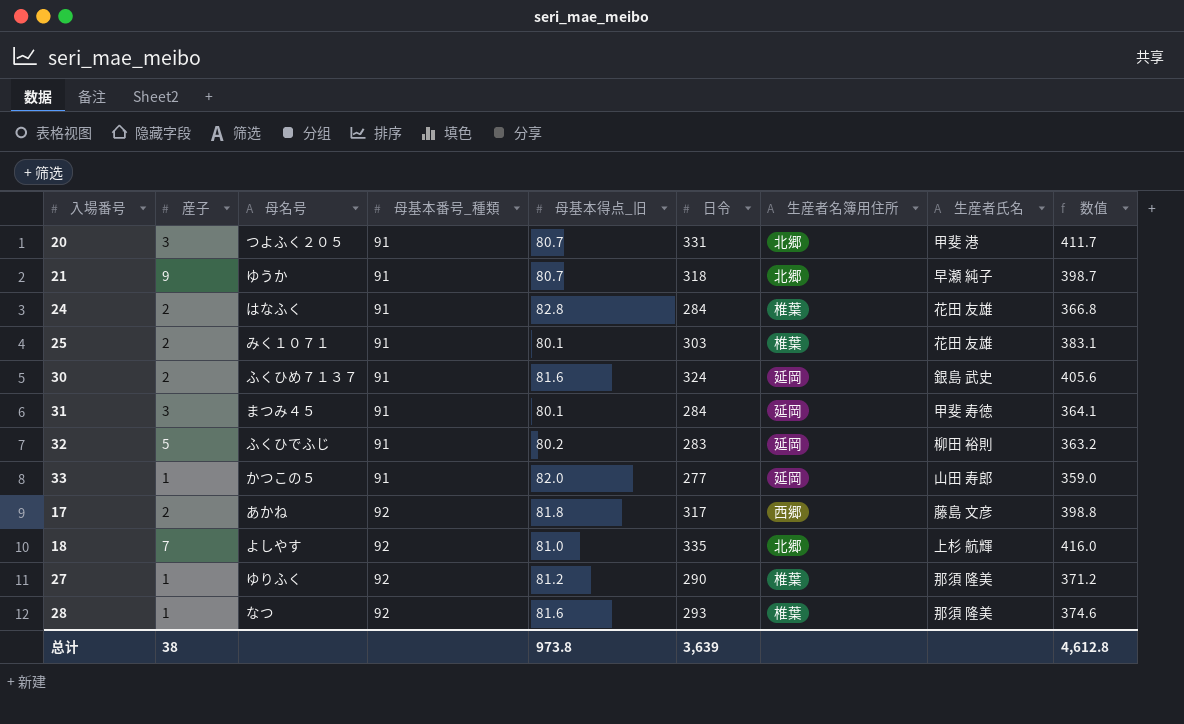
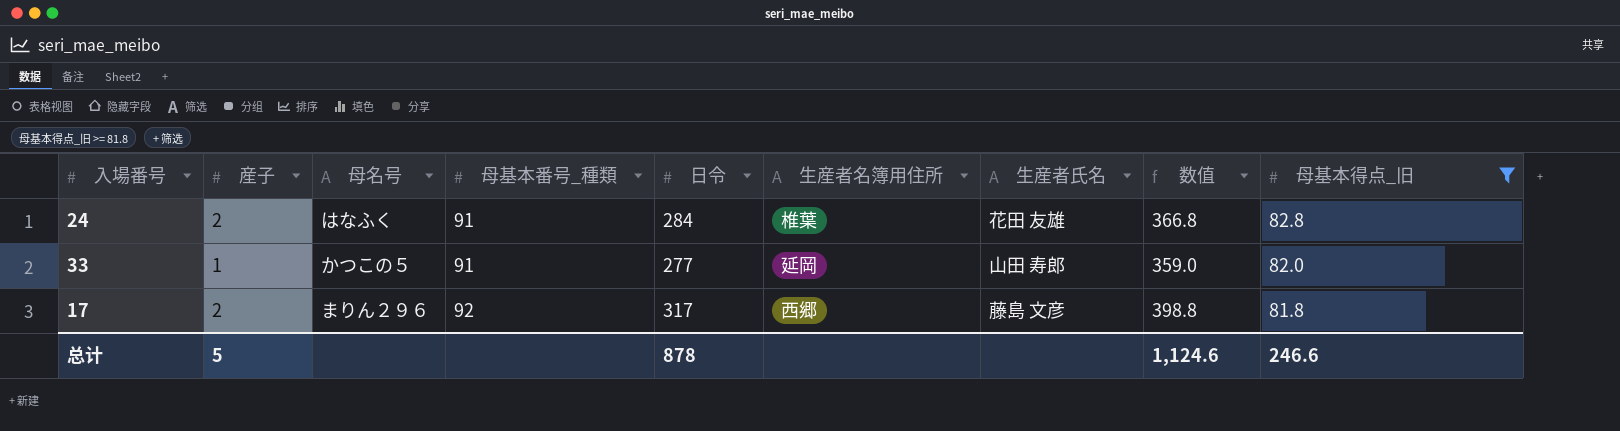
filter: none -> 母基本得点_旧 >= 81.8
column 母基本得点_旧 | position: 5 -> 9
17 | 母名号: あかね -> まりん２９６
总计 | 産子: 38 -> 5
总计 | 日令: 3,639 -> 878
总计 | 数值: 4,612.8 -> 1,124.6
总计 | 母基本得点_旧: 973.8 -> 246.6

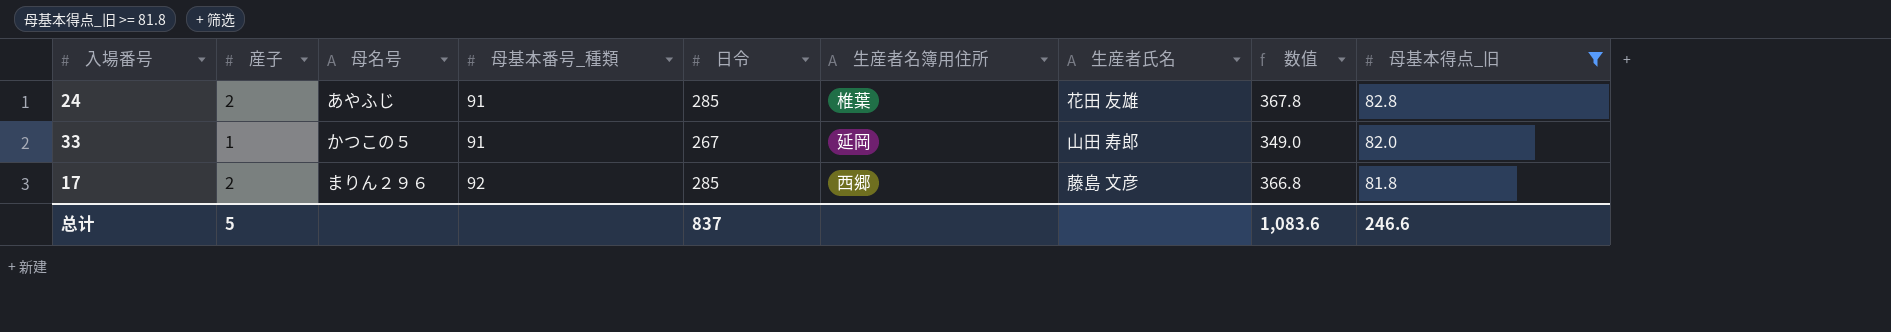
24 | 母名号: はなふく -> あやふじ
24 | 日令: 284 -> 285
24 | 数值: 366.8 -> 367.8
33 | 日令: 277 -> 267
33 | 数值: 359.0 -> 349.0
17 | 日令: 317 -> 285
17 | 数值: 398.8 -> 366.8
总计 | 日令: 878 -> 837
总计 | 数值: 1,124.6 -> 1,083.6

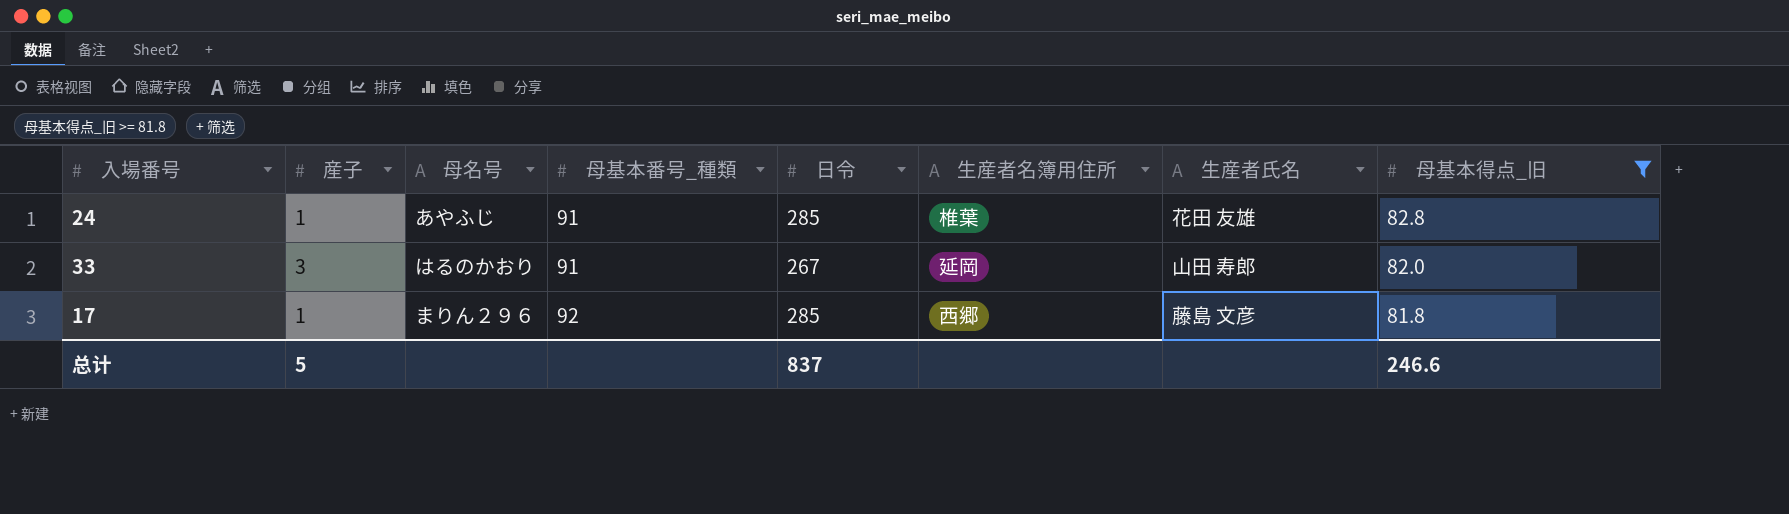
column 数值 | formula: [日令] + [母基本得点_旧] -> none
24 | 産子: 2 -> 1
33 | 産子: 1 -> 3
33 | 母名号: かつこの５ -> はるのかおり
17 | 産子: 2 -> 1

